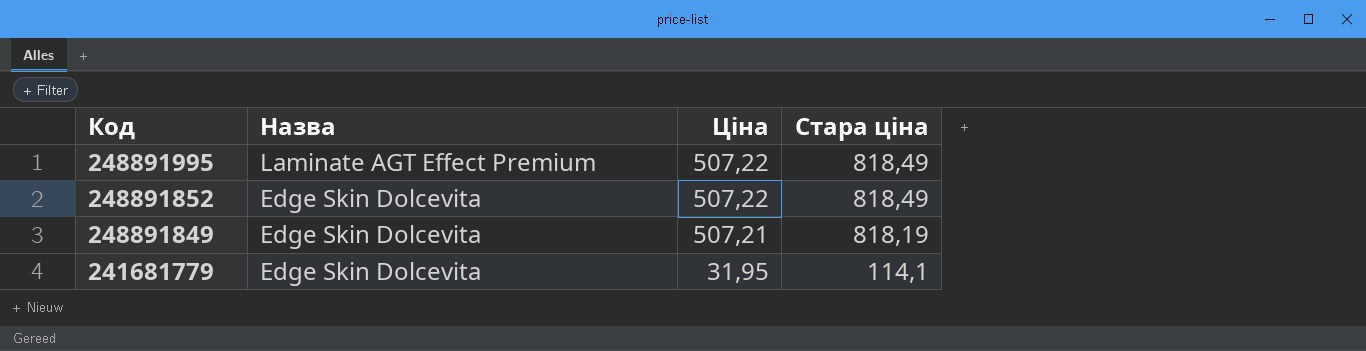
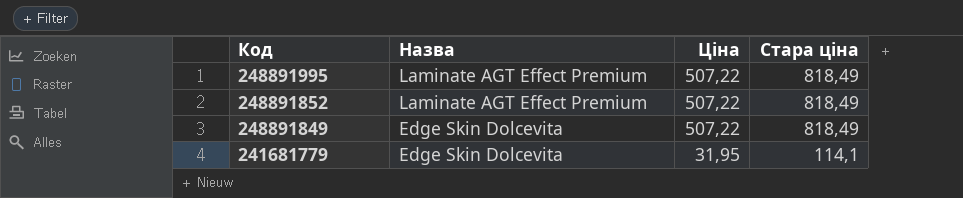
248891852 | Назва: Edge Skin Dolcevita -> Laminate AGT Effect Premium
248891849 | Ціна: 507,21 -> 507,22
248891849 | Стара ціна: 818,19 -> 818,49

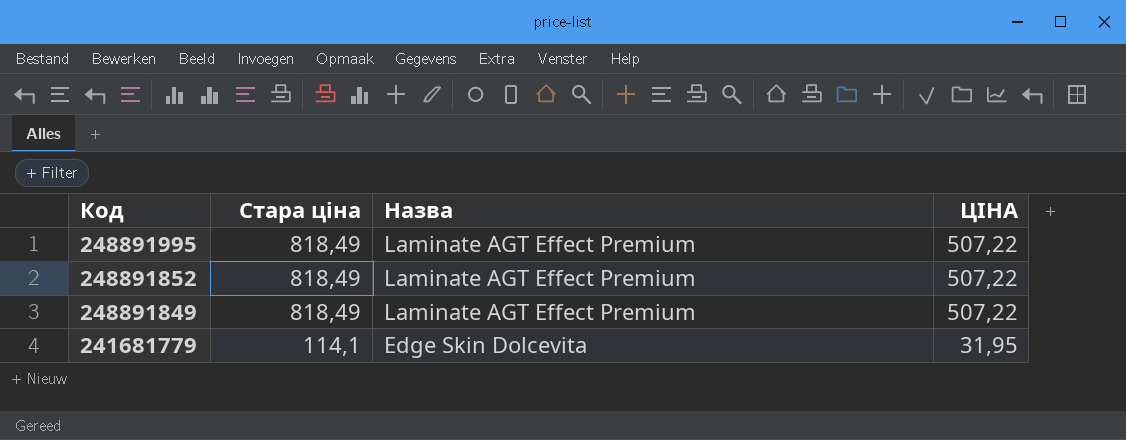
column Стара ціна | position: 4 -> 2
column name: Ціна -> ЦІНА
248891849 | Назва: Edge Skin Dolcevita -> Laminate AGT Effect Premium

